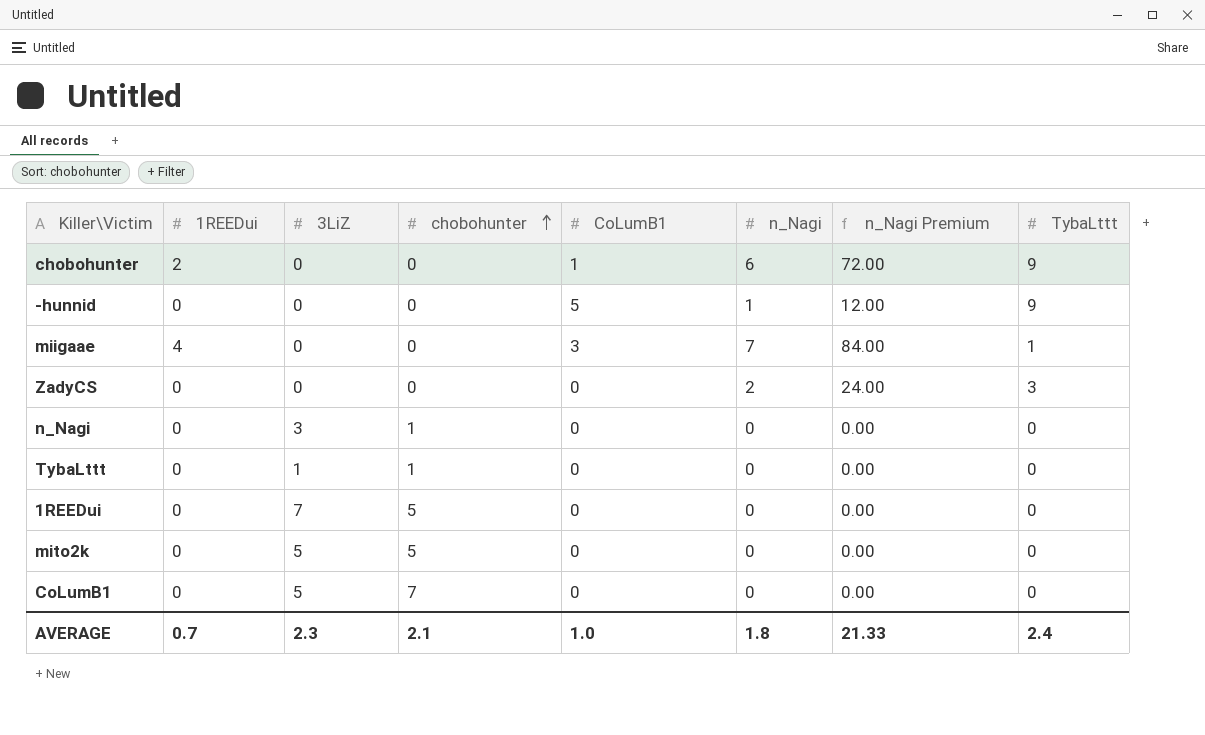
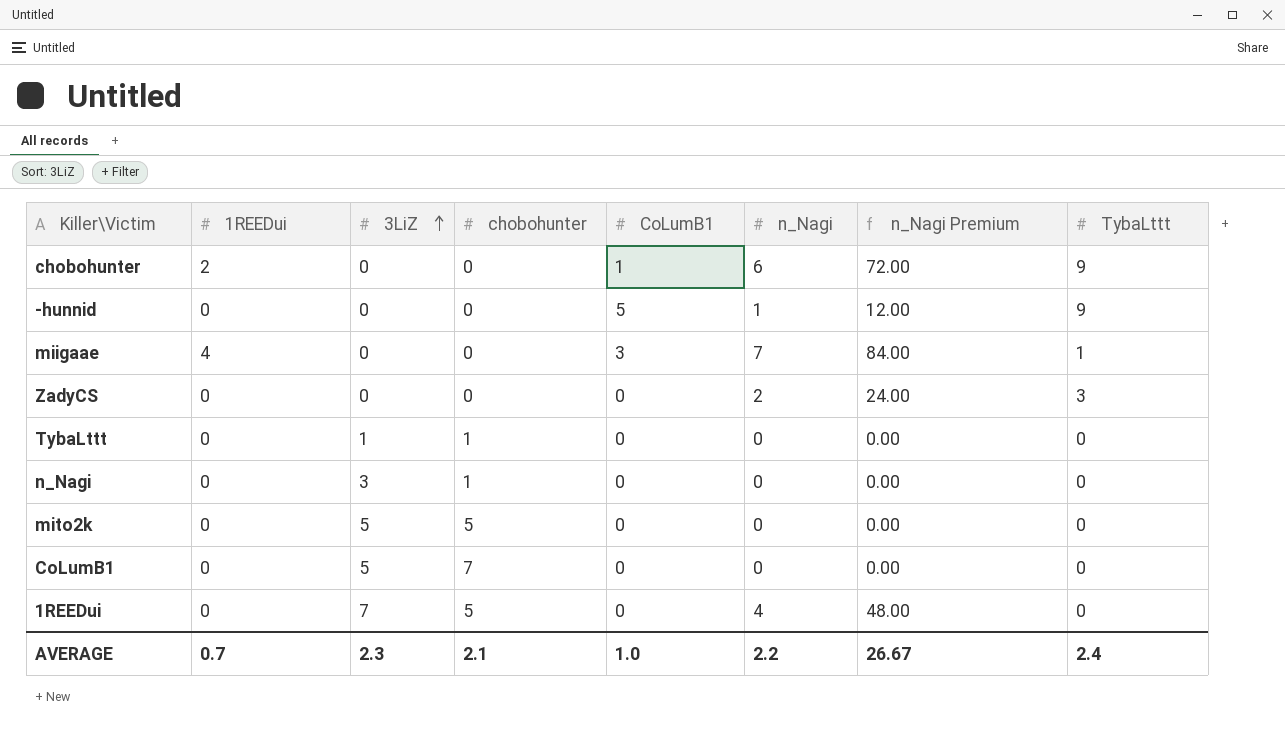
row order: chobohunter ascending -> 3LiZ ascending
1REEDui | n_Nagi: 0 -> 4
1REEDui | n_Nagi Premium: 0.00 -> 48.00
AVERAGE | n_Nagi: 1.8 -> 2.2
AVERAGE | n_Nagi Premium: 21.33 -> 26.67

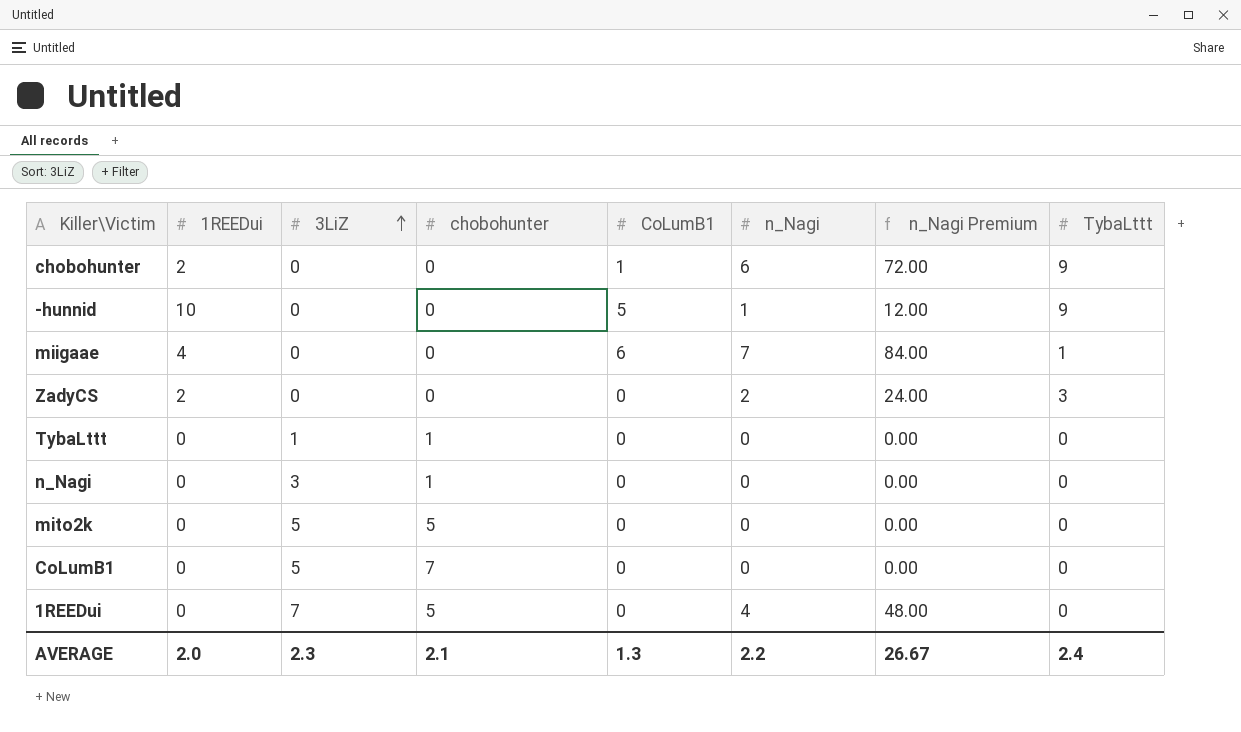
-hunnid | 1REEDui: 0 -> 10
miigaae | CoLumB1: 3 -> 6
ZadyCS | 1REEDui: 0 -> 2
AVERAGE | 1REEDui: 0.7 -> 2.0
AVERAGE | CoLumB1: 1.0 -> 1.3

